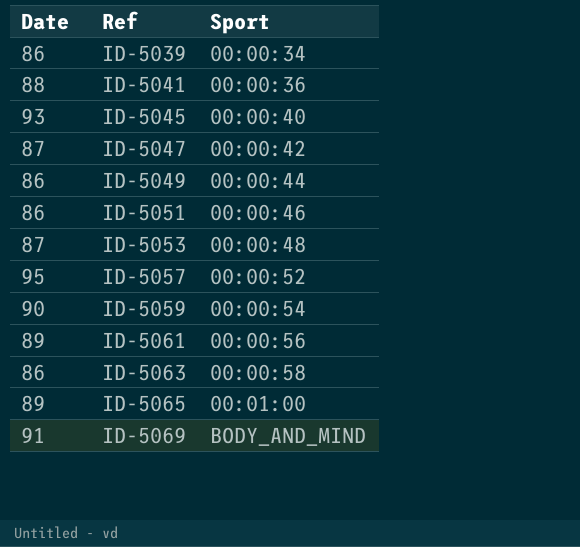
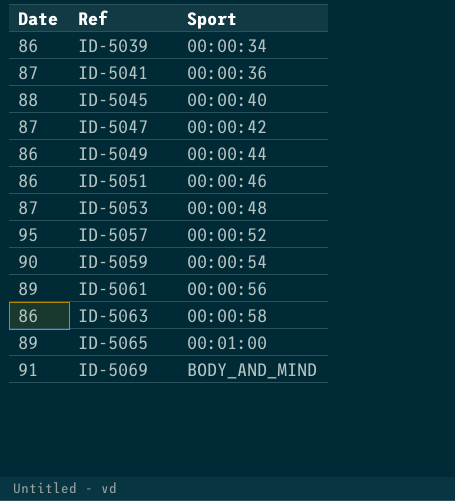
ID-5041 | Date: 88 -> 87
ID-5045 | Date: 93 -> 88

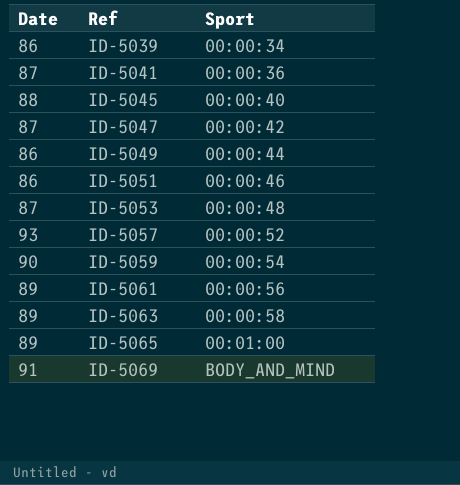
ID-5057 | Date: 95 -> 93
ID-5063 | Date: 86 -> 89

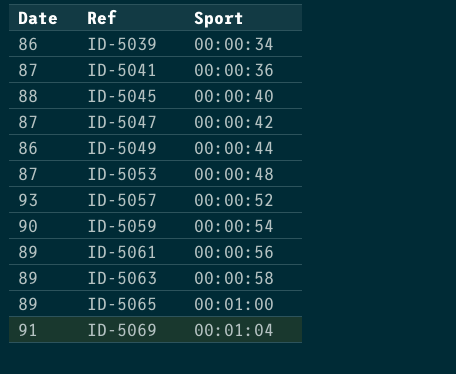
row ID-5051: 86 | 00:00:46 -> none
ID-5069 | Sport: BODY_AND_MIND -> 00:01:04

